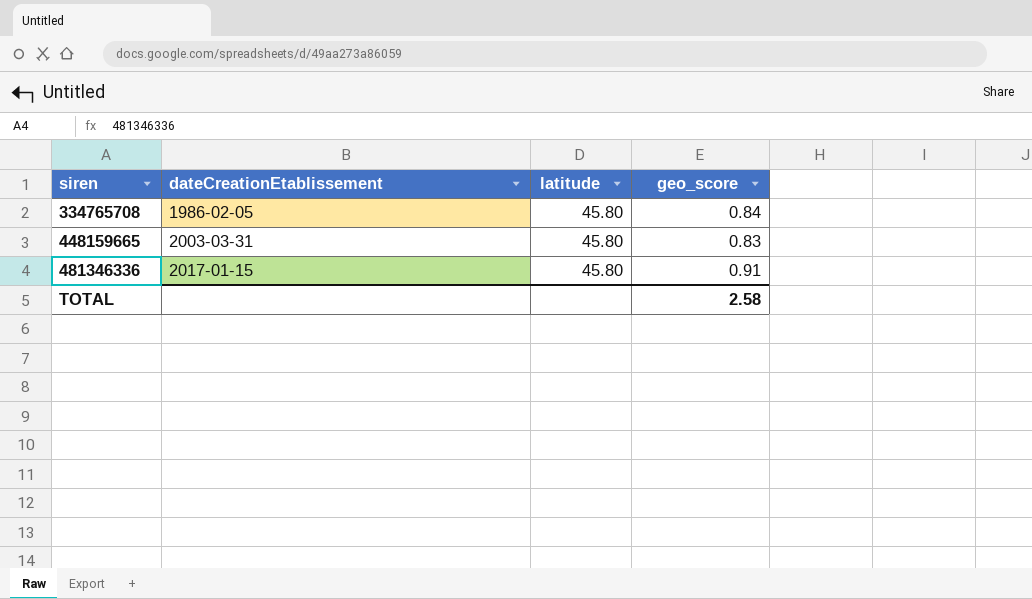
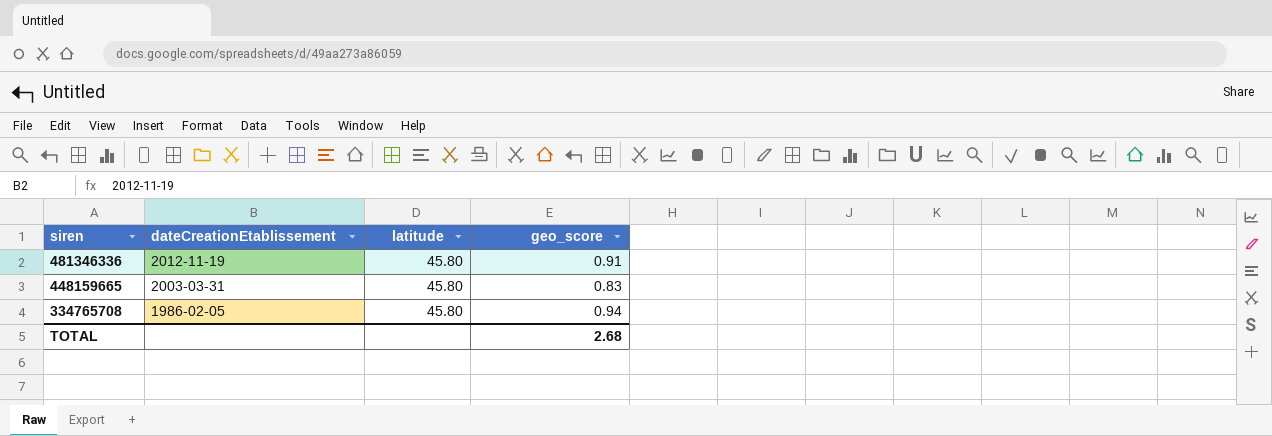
row order: siren ascending -> siren descending
481346336 | dateCreationEtablissement: 2017-01-15 -> 2012-11-19
334765708 | geo_score: 0.84 -> 0.94
TOTAL | geo_score: 2.58 -> 2.68

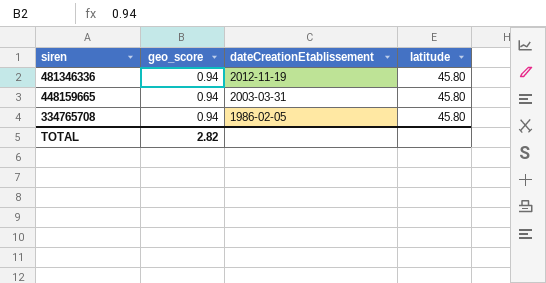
column geo_score | position: 4 -> 2
481346336 | geo_score: 0.91 -> 0.94
448159665 | geo_score: 0.83 -> 0.94
TOTAL | geo_score: 2.68 -> 2.82

